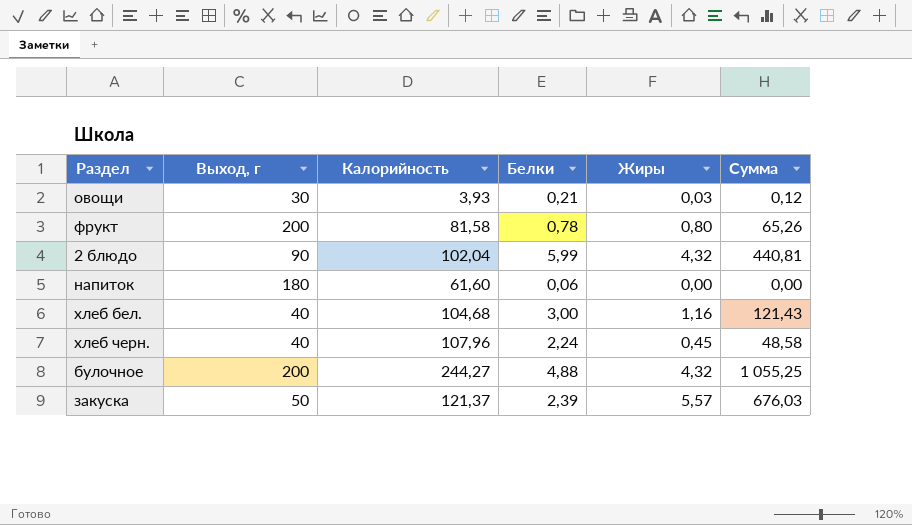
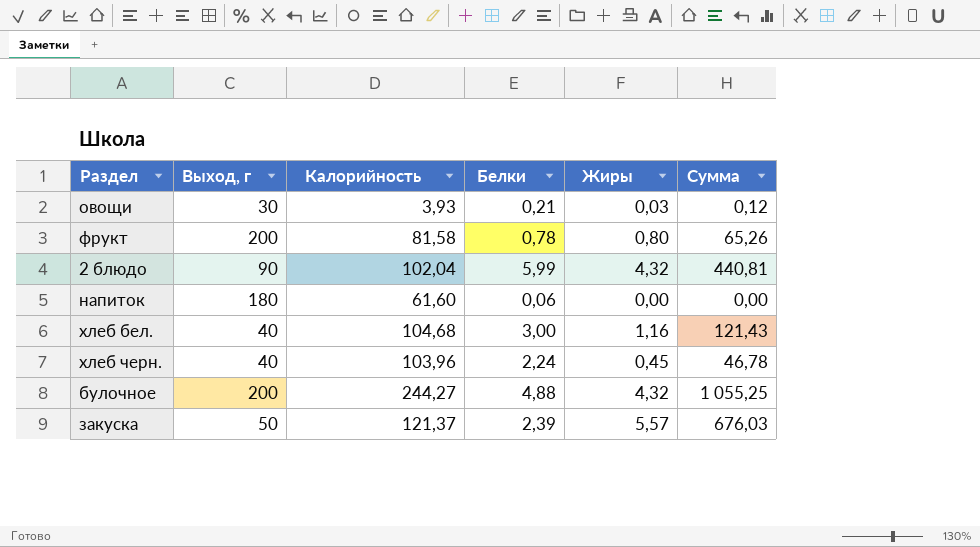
хлеб черн. | Калорийность: 107,96 -> 103,96
хлеб черн. | Сумма: 48,58 -> 46,78

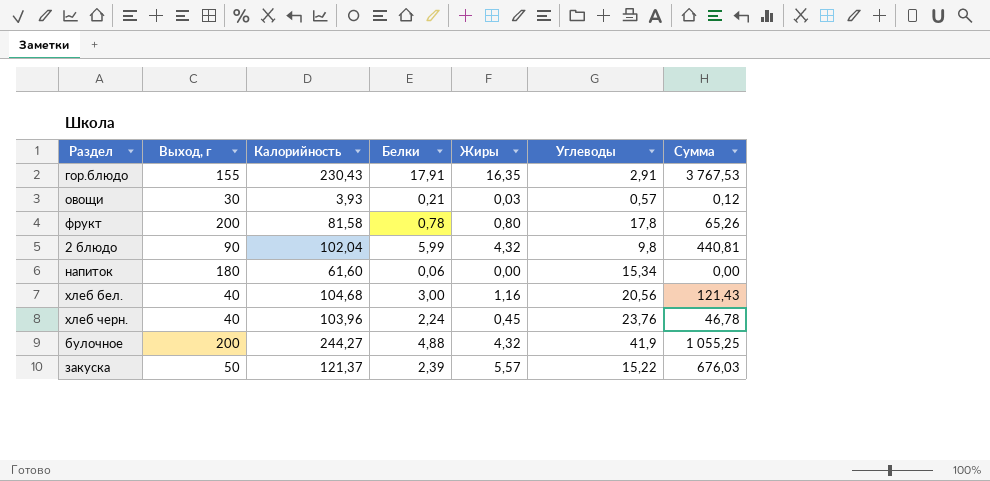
column Углеводы | position: none -> 6
row гор.блюдо: none -> 155 | 230,43 | 17,91 | 16,35 | 2,91 | 3 767,53

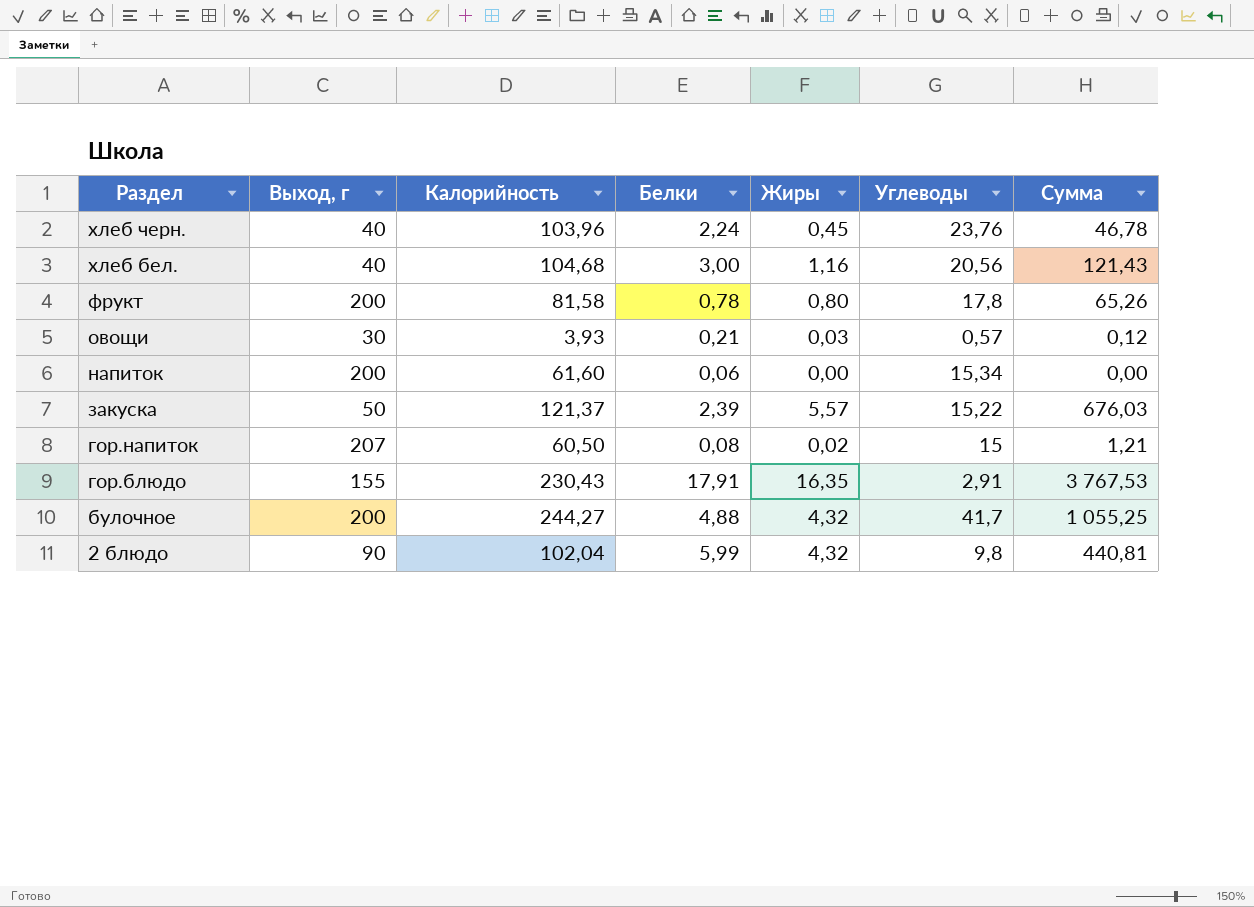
row order: none -> Раздел descending
напиток | Выход, г: 180 -> 200
row гор.напиток: none -> 207 | 60,50 | 0,08 | 0,02 | 15 | 1,21
булочное | Углеводы: 41,9 -> 41,7

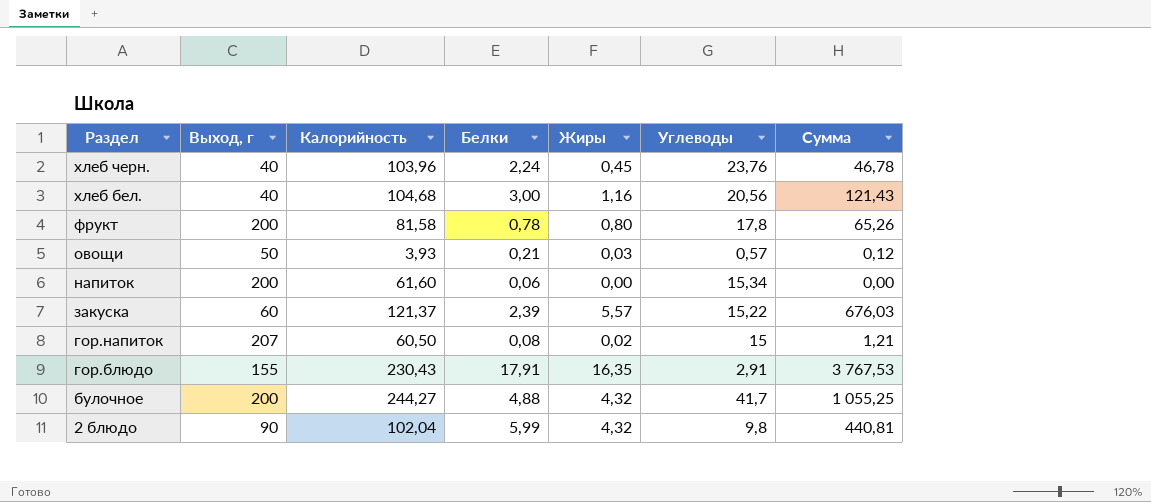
овощи | Выход, г: 30 -> 50
закуска | Выход, г: 50 -> 60

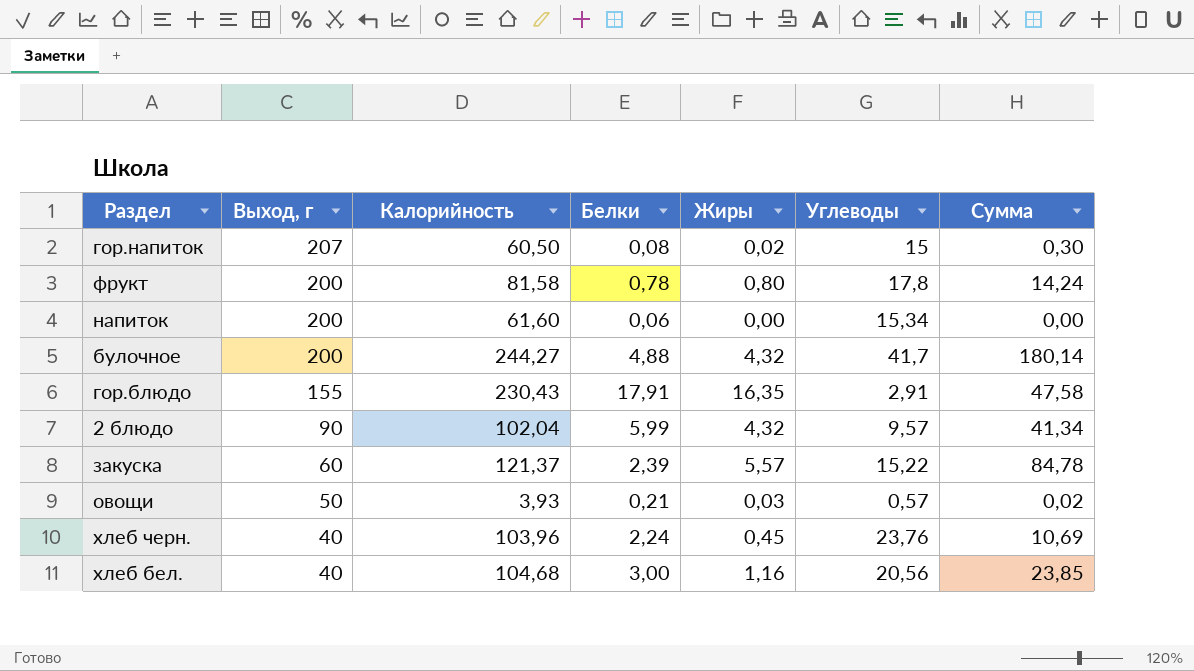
row order: Раздел descending -> Выход, г descending
column Сумма | formula: [Калорийность] * [Жиры] -> [Жиры] * [Углеводы]
2 блюдо | Углеводы: 9,8 -> 9,57

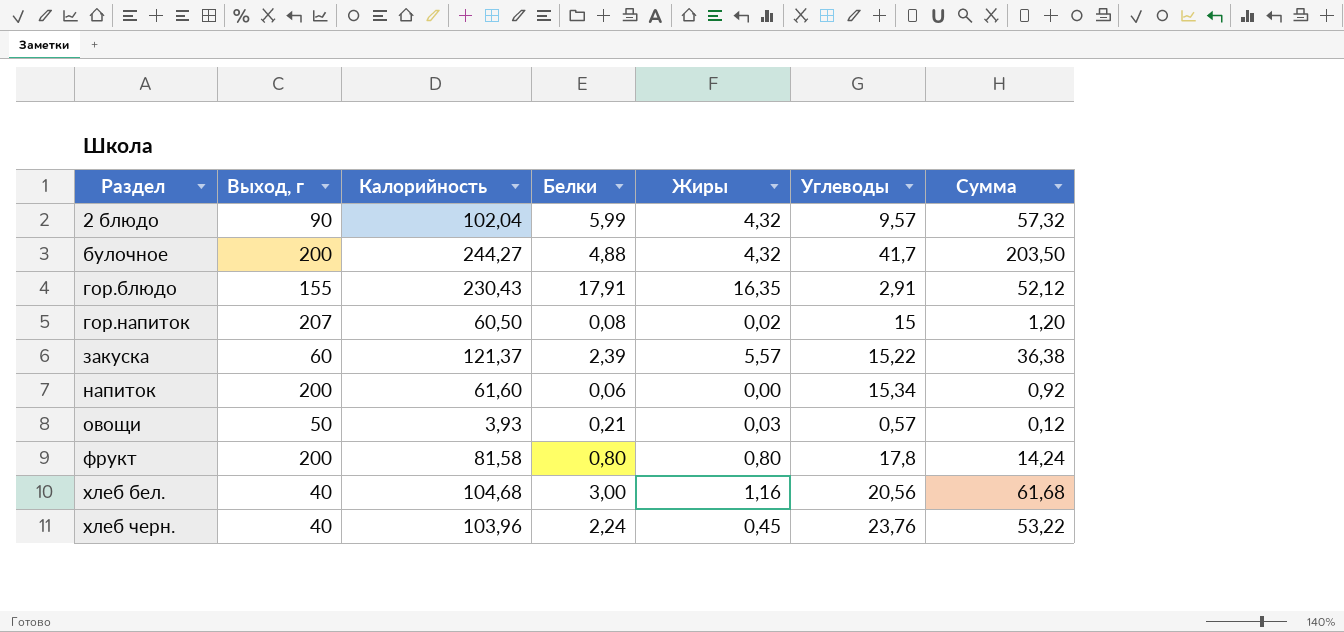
row order: Выход, г descending -> Раздел ascending
column Сумма | formula: [Жиры] * [Углеводы] -> [Белки] * [Углеводы]
фрукт | Белки: 0,78 -> 0,80

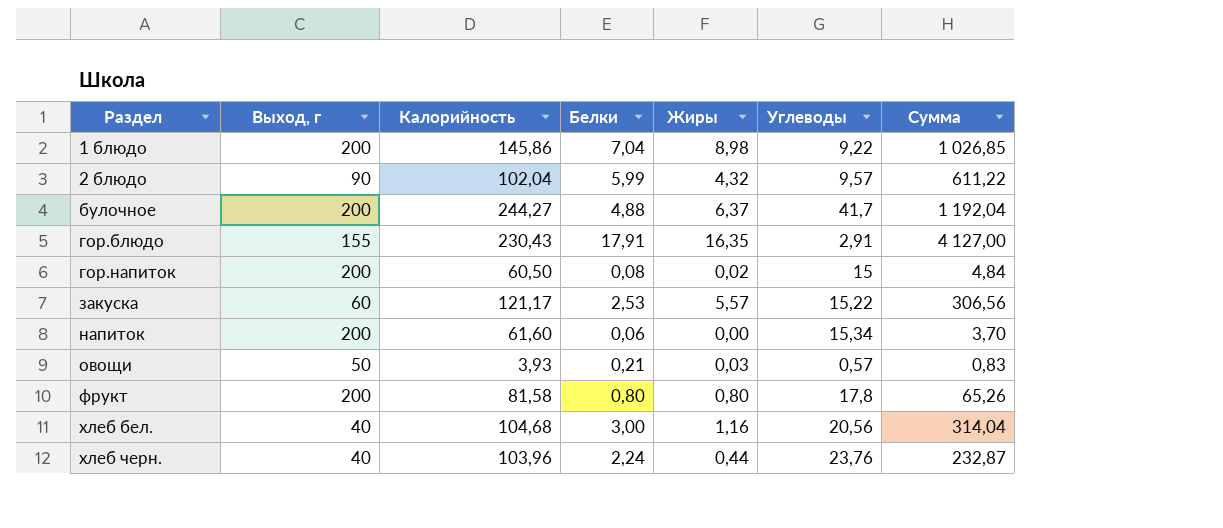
column Сумма | formula: [Белки] * [Углеводы] -> [Калорийность] * [Белки]
row 1 блюдо: none -> 200 | 145,86 | 7,04 | 8,98 | 9,22 | 1 026,85
булочное | Жиры: 4,32 -> 6,37
гор.напиток | Выход, г: 207 -> 200
закуска | Калорийность: 121,37 -> 121,17
закуска | Белки: 2,39 -> 2,53
хлеб черн. | Жиры: 0,45 -> 0,44

